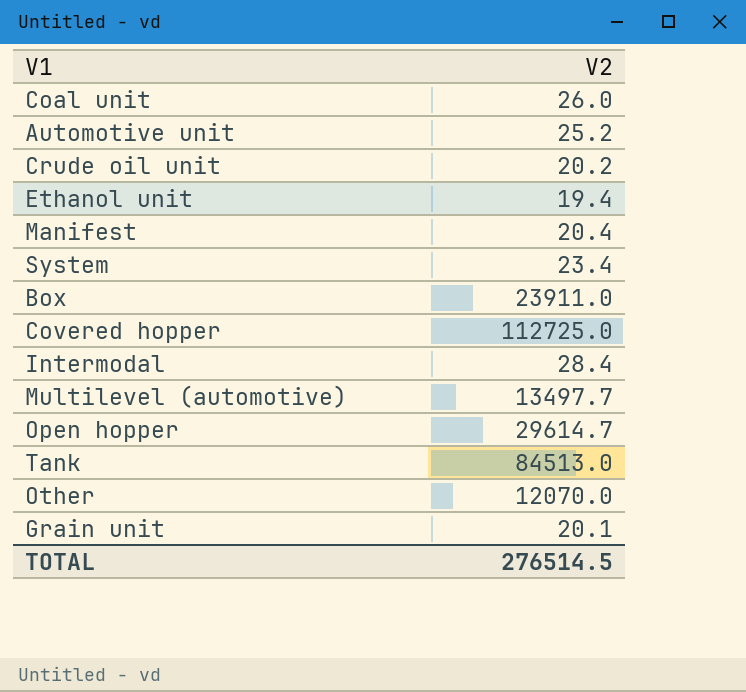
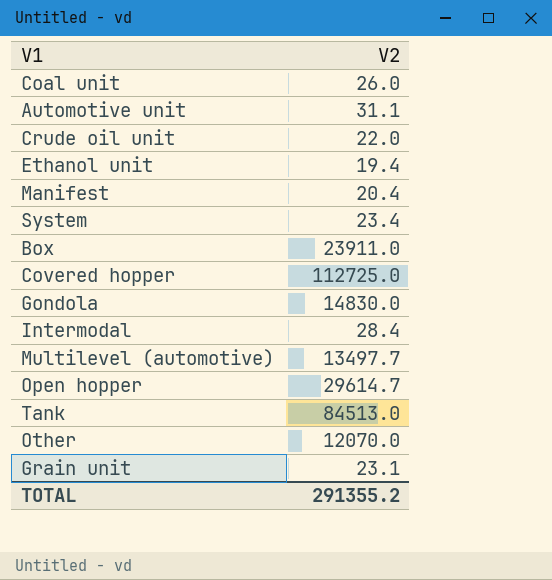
Automotive unit | V2: 25.2 -> 31.1
Crude oil unit | V2: 20.2 -> 22.0
row Gondola: none -> 14830.0
Grain unit | V2: 20.1 -> 23.1
TOTAL | V2: 276514.5 -> 291355.2

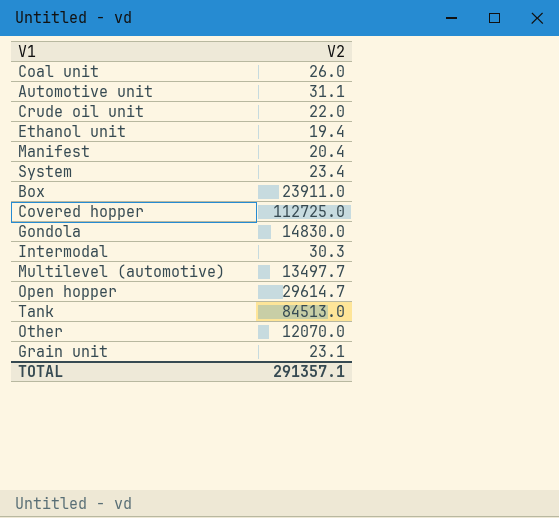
Intermodal | V2: 28.4 -> 30.3
TOTAL | V2: 291355.2 -> 291357.1

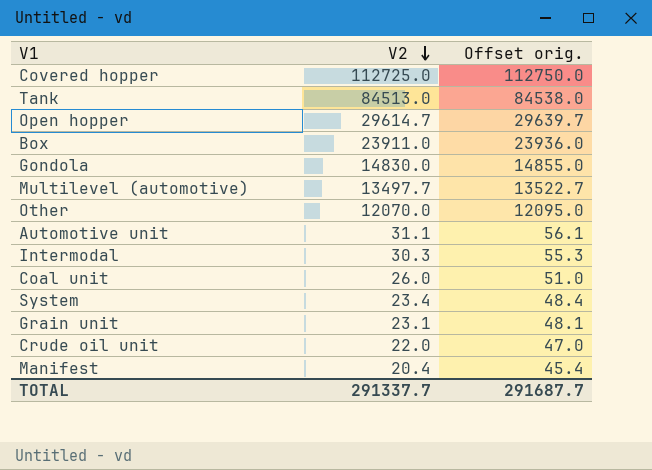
row order: none -> V2 descending
column Offset orig. | formula: none -> [V2] + 25
row Ethanol unit: 19.4 -> none
TOTAL | V2: 291357.1 -> 291337.7

